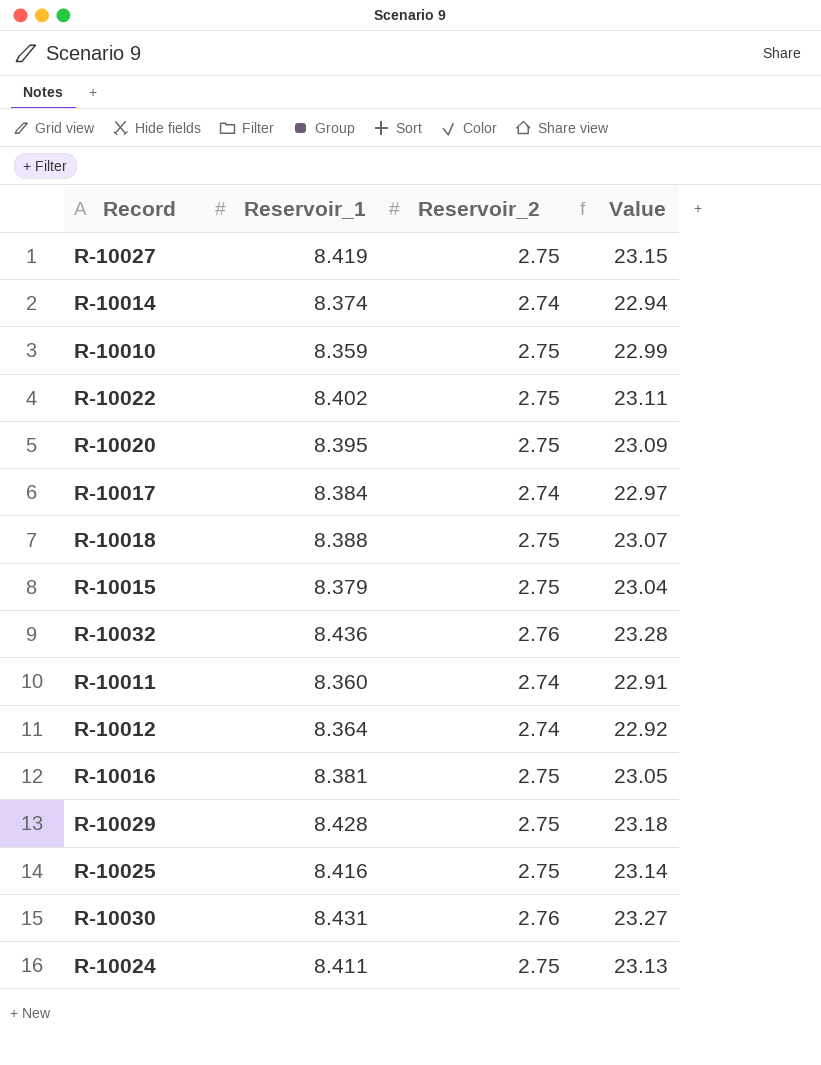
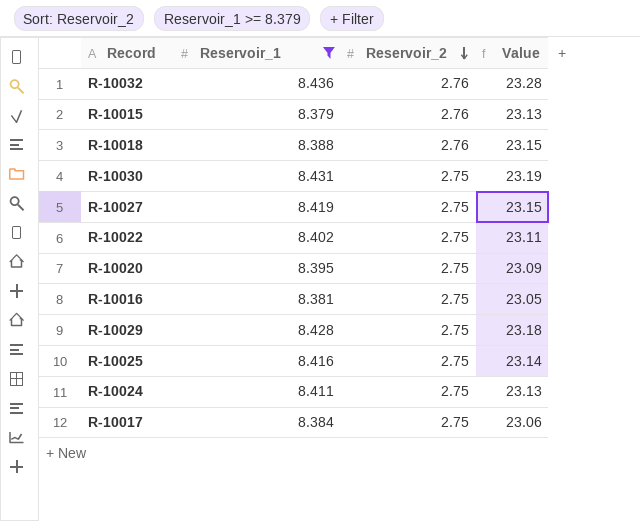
filter: none -> Reservoir_1 >= 8.379
row order: none -> Reservoir_2 descending
R-10015 | Reservoir_2: 2.75 -> 2.76
R-10015 | Value: 23.04 -> 23.13
R-10018 | Reservoir_2: 2.75 -> 2.76
R-10018 | Value: 23.07 -> 23.15
R-10030 | Reservoir_2: 2.76 -> 2.75
R-10030 | Value: 23.27 -> 23.19
R-10017 | Reservoir_2: 2.74 -> 2.75
R-10017 | Value: 22.97 -> 23.06

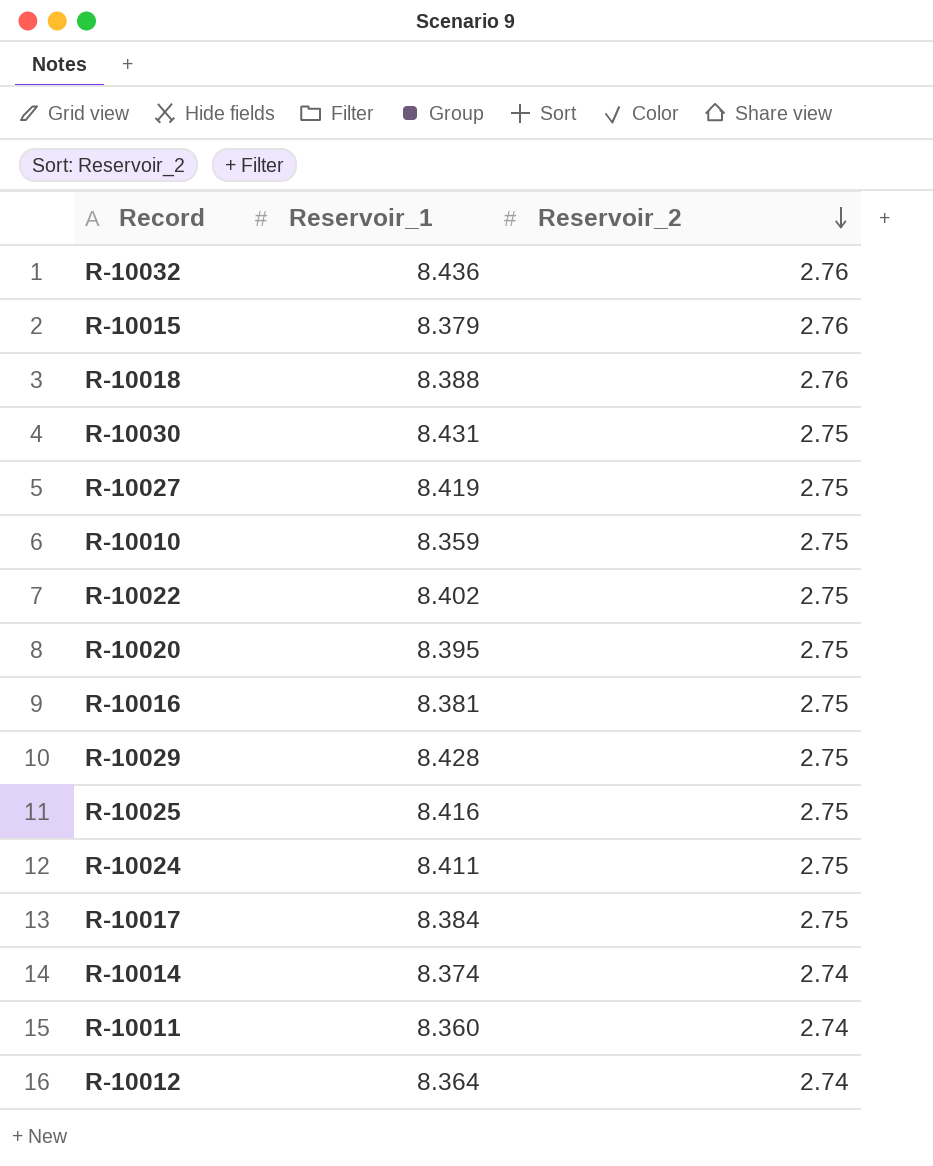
filter: Reservoir_1 >= 8.379 -> none
column Value | formula: [Reservoir_1] * [Reservoir_2] -> none

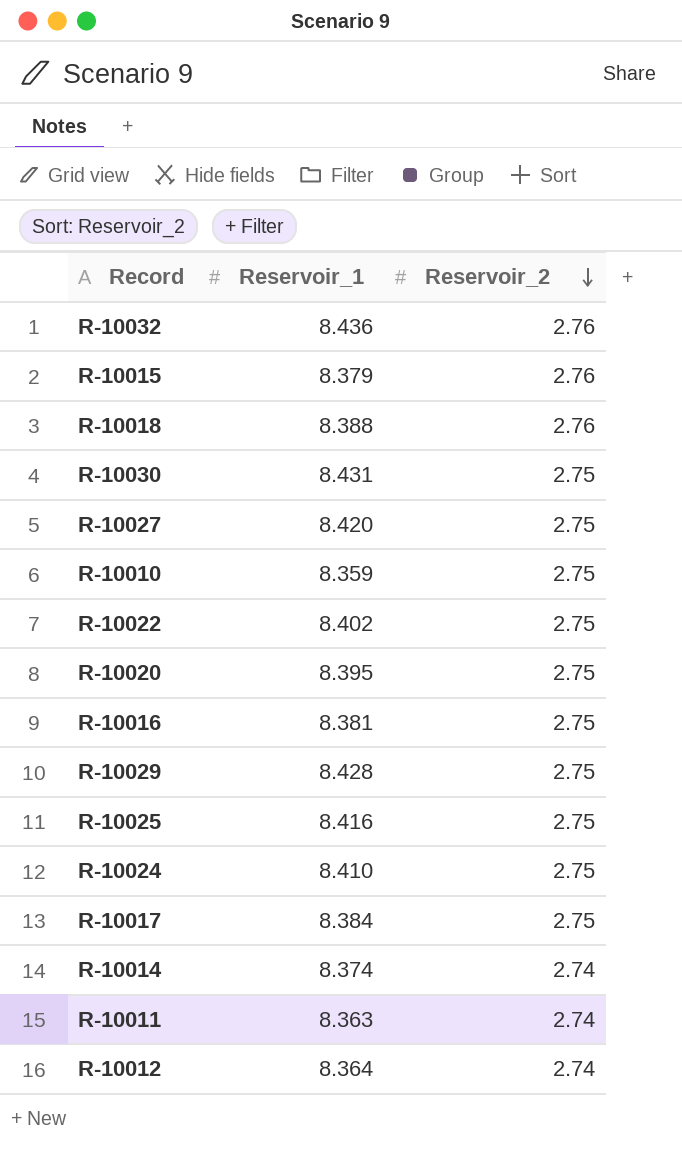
R-10027 | Reservoir_1: 8.419 -> 8.420
R-10024 | Reservoir_1: 8.411 -> 8.410
R-10011 | Reservoir_1: 8.360 -> 8.363

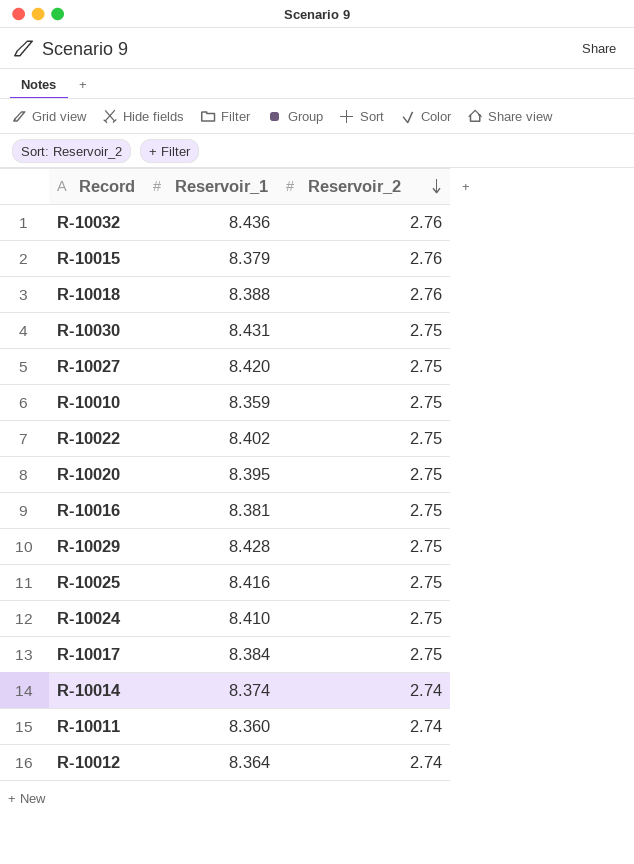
R-10011 | Reservoir_1: 8.363 -> 8.360

